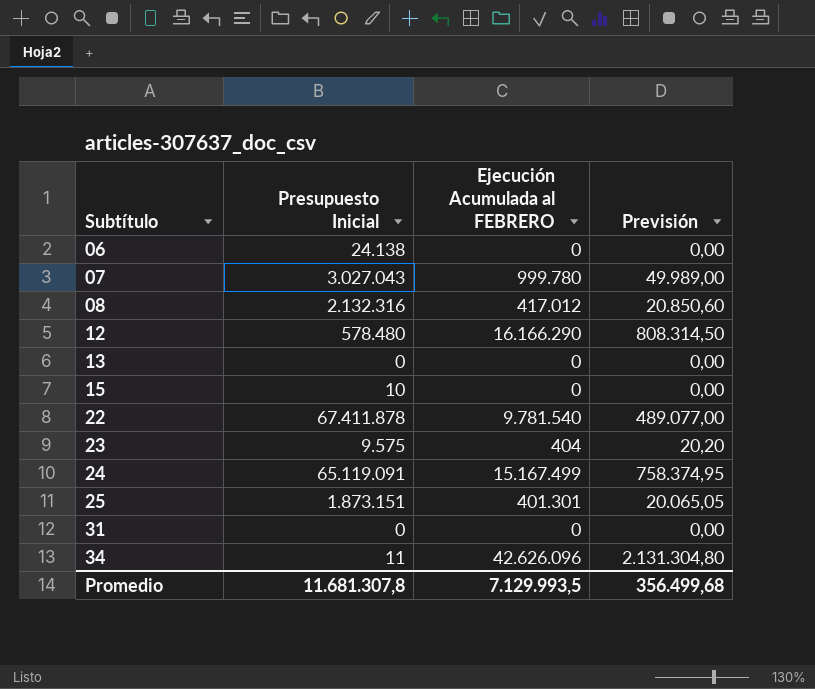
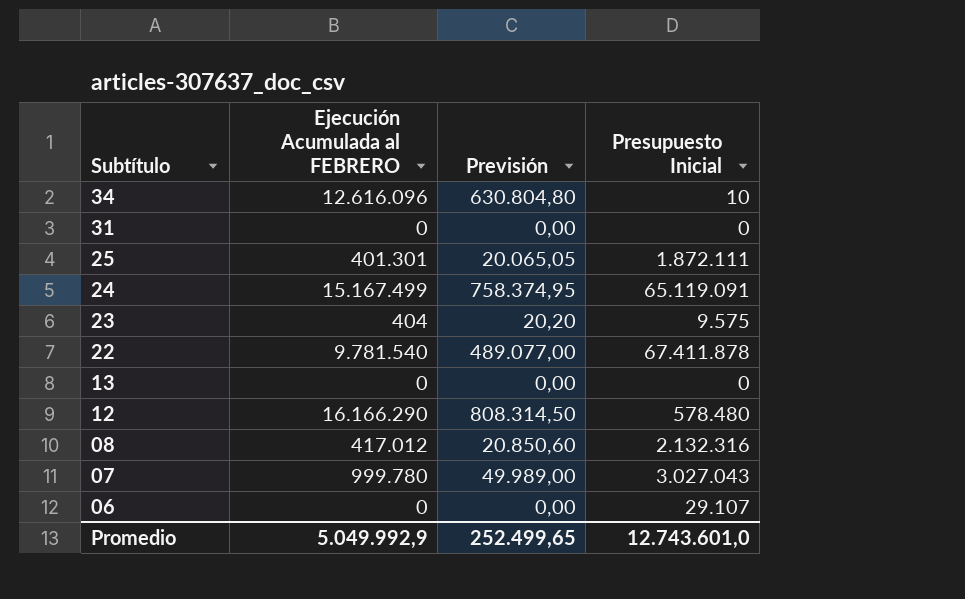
row order: Subtítulo ascending -> Subtítulo descending
column Presupuesto Inicial | position: 2 -> 4
row 15: 10 | 0 | 0,00 -> none
34 | Ejecución Acumulada al FEBRERO: 42.626.096 -> 12.616.096
34 | Previsión: 2.131.304,80 -> 630.804,80
34 | Presupuesto Inicial: 11 -> 10
25 | Presupuesto Inicial: 1.873.151 -> 1.872.111
06 | Presupuesto Inicial: 24.138 -> 29.107
Promedio | Ejecución Acumulada al FEBRERO: 7.129.993,5 -> 5.049.992,9
Promedio | Previsión: 356.499,68 -> 252.499,65
Promedio | Presupuesto Inicial: 11.681.307,8 -> 12.743.601,0

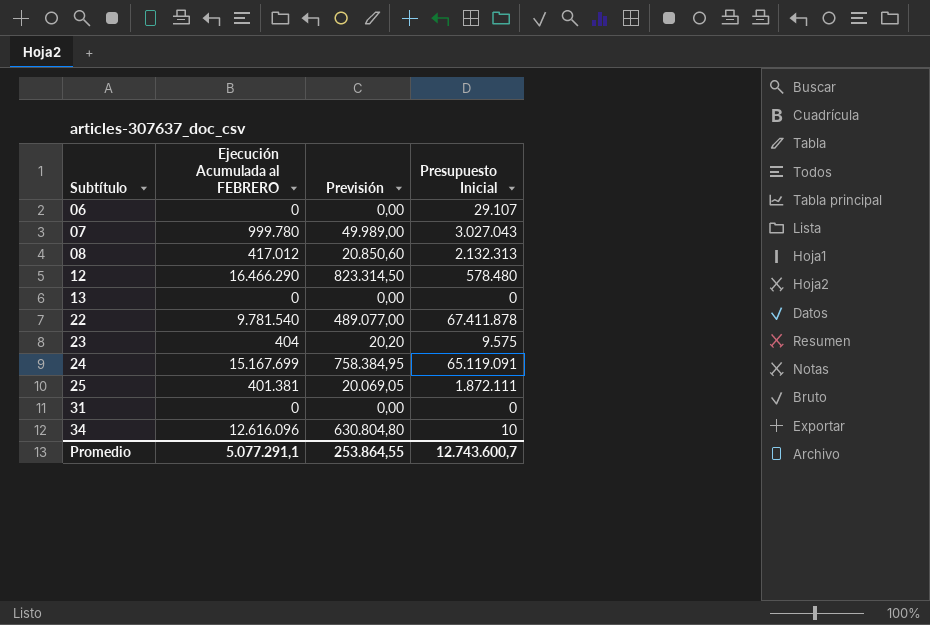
row order: Subtítulo descending -> Subtítulo ascending
08 | Presupuesto Inicial: 2.132.316 -> 2.132.313
12 | Ejecución Acumulada al FEBRERO: 16.166.290 -> 16.466.290
12 | Previsión: 808.314,50 -> 823.314,50
24 | Ejecución Acumulada al FEBRERO: 15.167.499 -> 15.167.699
24 | Previsión: 758.374,95 -> 758.384,95
25 | Ejecución Acumulada al FEBRERO: 401.301 -> 401.381
25 | Previsión: 20.065,05 -> 20.069,05
Promedio | Ejecución Acumulada al FEBRERO: 5.049.992,9 -> 5.077.291,1
Promedio | Previsión: 252.499,65 -> 253.864,55
Promedio | Presupuesto Inicial: 12.743.601,0 -> 12.743.600,7

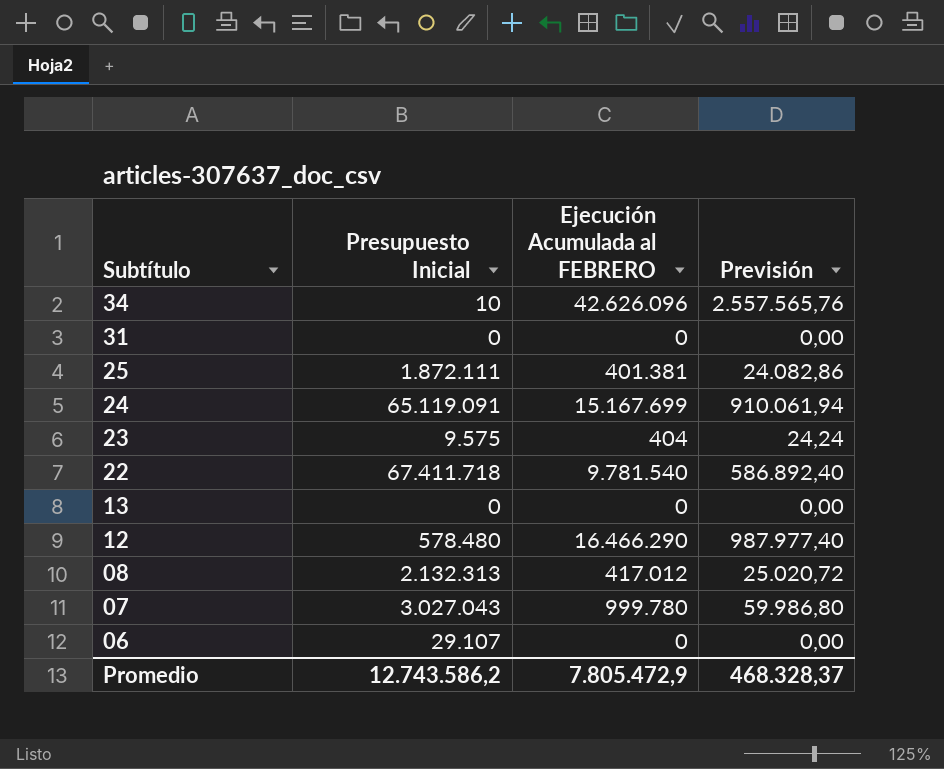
row order: Subtítulo ascending -> Subtítulo descending
column Presupuesto Inicial | position: 4 -> 2
column Previsión | formula: [Ejecución Acumulada al FEBRERO] * 0,05 -> [Ejecución Acumulada al FEBRERO] * 0,06
34 | Ejecución Acumulada al FEBRERO: 12.616.096 -> 42.626.096
22 | Presupuesto Inicial: 67.411.878 -> 67.411.718
Promedio | Presupuesto Inicial: 12.743.600,7 -> 12.743.586,2
Promedio | Ejecución Acumulada al FEBRERO: 5.077.291,1 -> 7.805.472,9
Promedio | Previsión: 253.864,55 -> 468.328,37

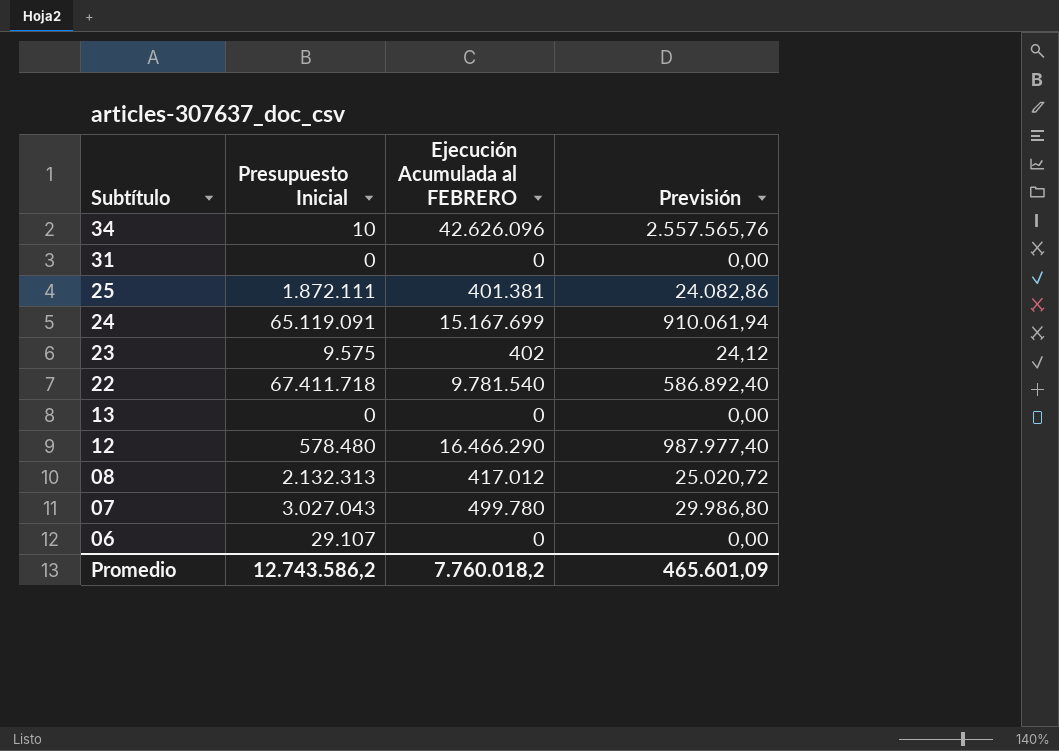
23 | Ejecución Acumulada al FEBRERO: 404 -> 402
23 | Previsión: 24,24 -> 24,12
07 | Ejecución Acumulada al FEBRERO: 999.780 -> 499.780
07 | Previsión: 59.986,80 -> 29.986,80
Promedio | Ejecución Acumulada al FEBRERO: 7.805.472,9 -> 7.760.018,2
Promedio | Previsión: 468.328,37 -> 465.601,09

